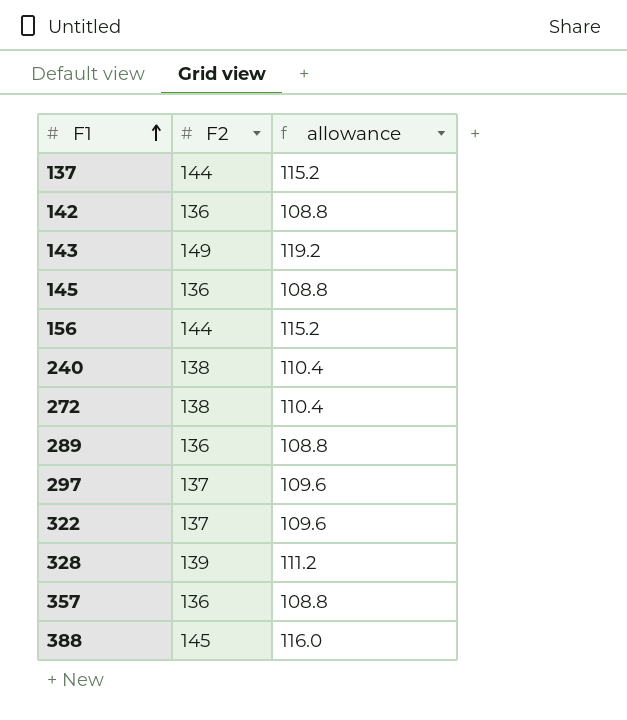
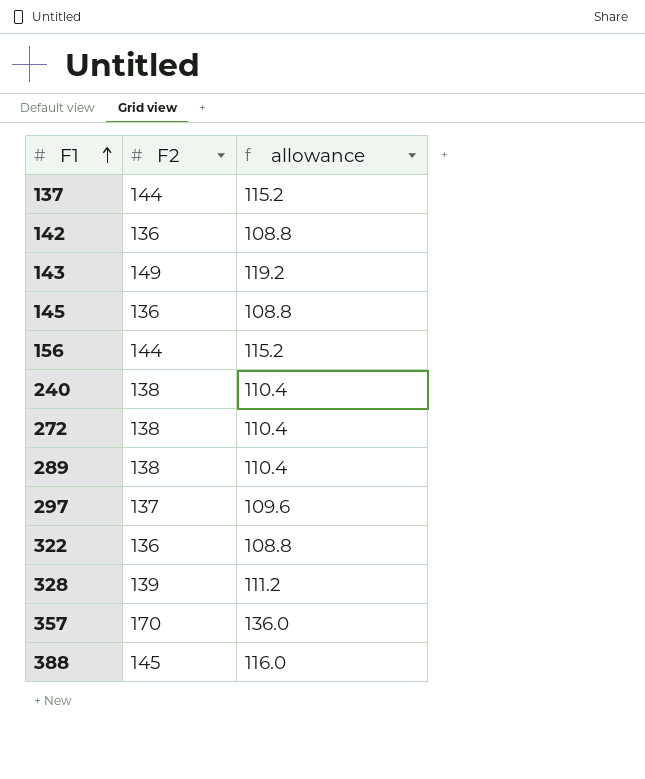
289 | F2: 136 -> 138
289 | allowance: 108.8 -> 110.4
322 | F2: 137 -> 136
322 | allowance: 109.6 -> 108.8
357 | F2: 136 -> 170
357 | allowance: 108.8 -> 136.0

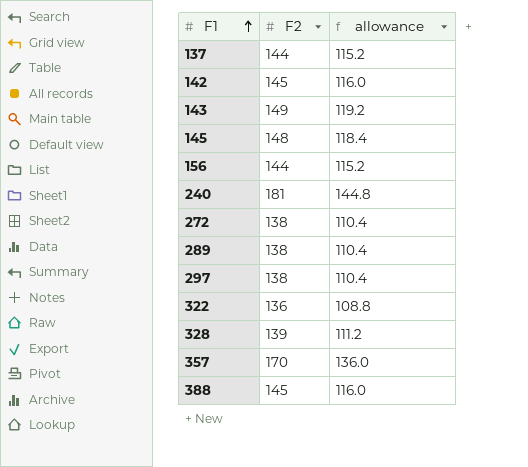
142 | F2: 136 -> 145
142 | allowance: 108.8 -> 116.0
145 | F2: 136 -> 148
145 | allowance: 108.8 -> 118.4
240 | F2: 138 -> 181
240 | allowance: 110.4 -> 144.8
297 | F2: 137 -> 138
297 | allowance: 109.6 -> 110.4

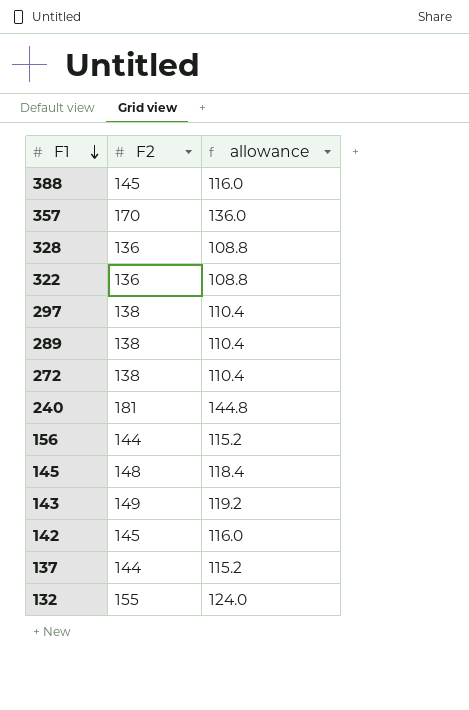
row order: F1 ascending -> F1 descending
328 | F2: 139 -> 136
328 | allowance: 111.2 -> 108.8
row 132: none -> 155 | 124.0

